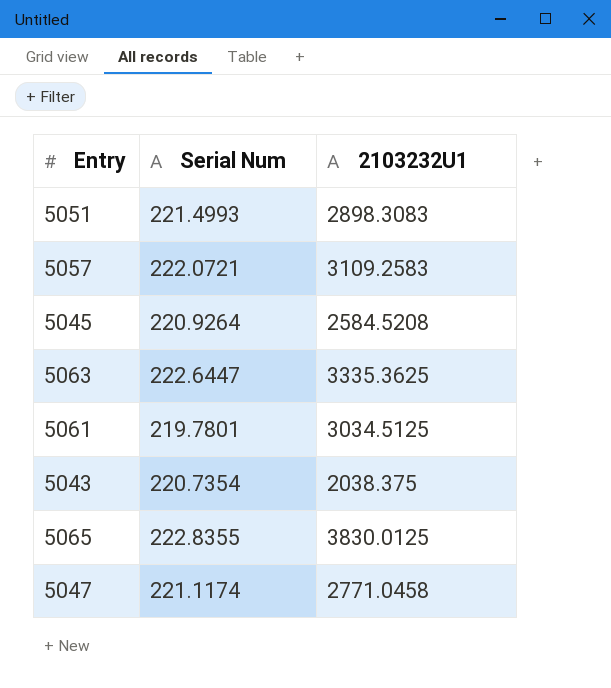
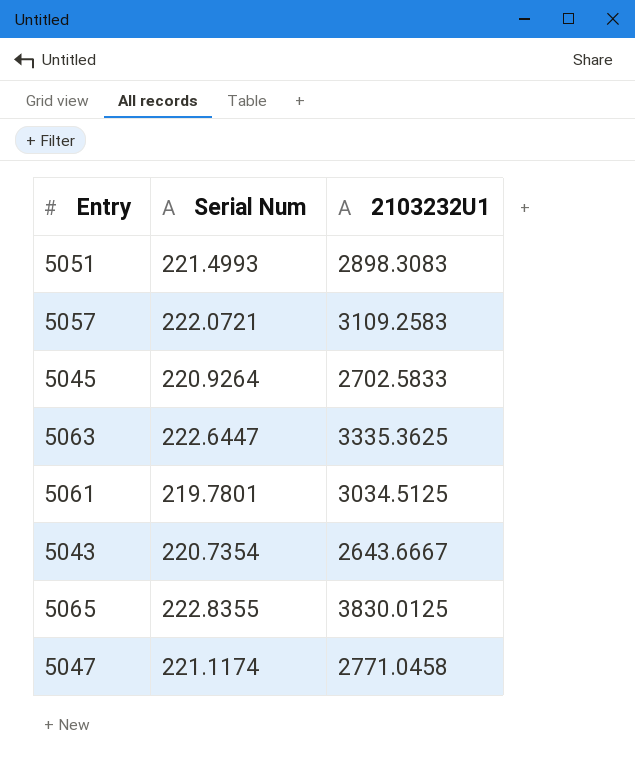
5045 | 2103232U1: 2584.5208 -> 2702.5833
5043 | 2103232U1: 2038.375 -> 2643.6667

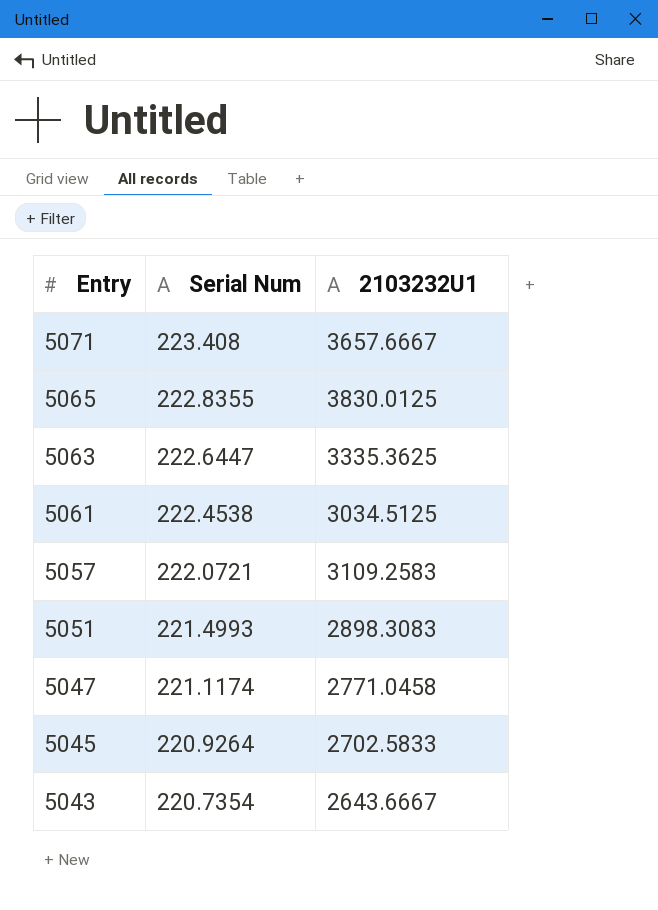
row order: none -> Entry descending
row 5071: none -> 223.408 | 3657.6667
5061 | Serial Num: 219.7801 -> 222.4538

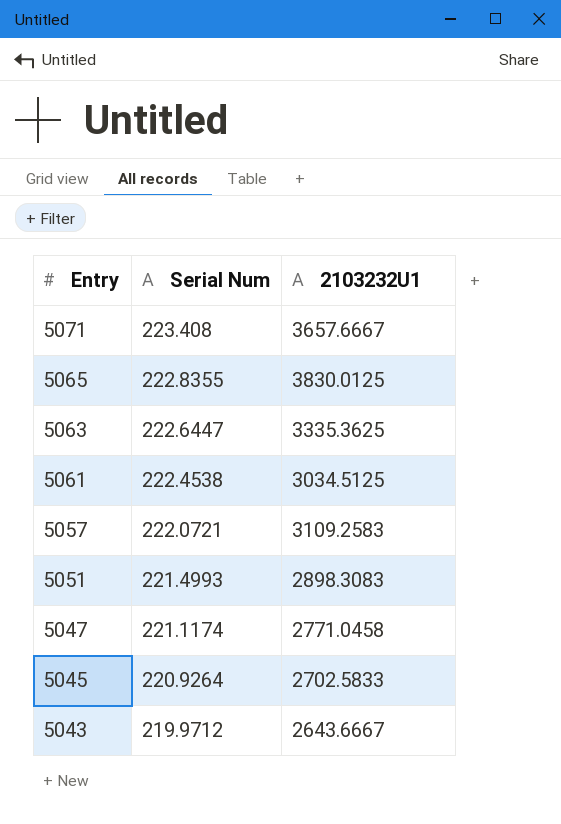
5043 | Serial Num: 220.7354 -> 219.9712

